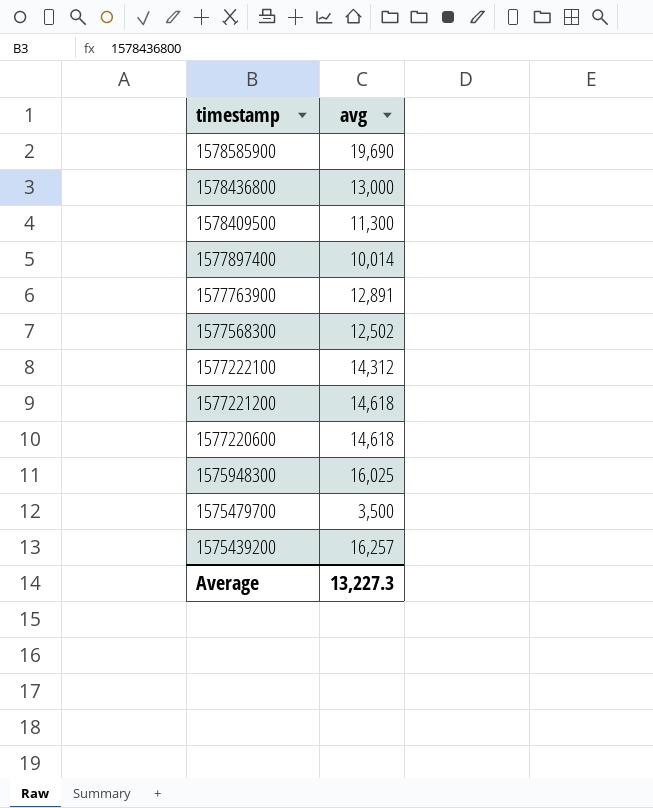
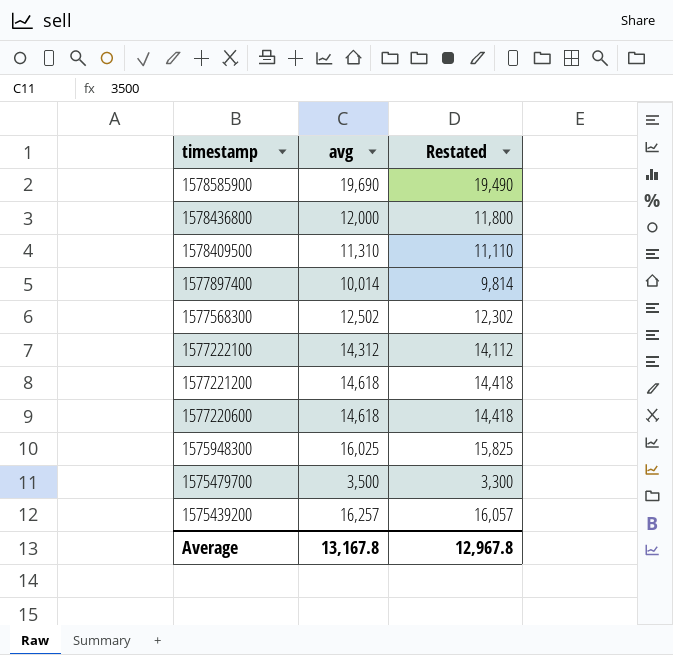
column Restated | formula: none -> [avg] - 200
row 1577763900: 12,891 -> none
1578436800 | avg: 13,000 -> 12,000
1578409500 | avg: 11,300 -> 11,310
Average | avg: 13,227.3 -> 13,167.8

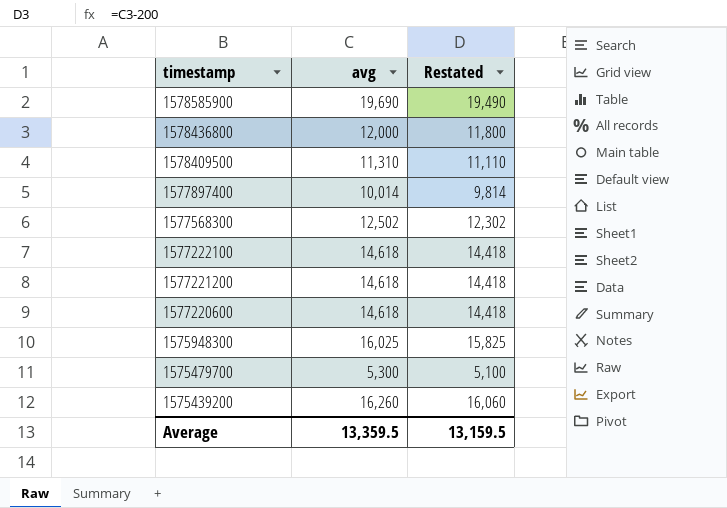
1577222100 | avg: 14,312 -> 14,618
1577222100 | Restated: 14,112 -> 14,418
1575479700 | avg: 3,500 -> 5,300
1575479700 | Restated: 3,300 -> 5,100
1575439200 | avg: 16,257 -> 16,260
1575439200 | Restated: 16,057 -> 16,060
Average | avg: 13,167.8 -> 13,359.5
Average | Restated: 12,967.8 -> 13,159.5

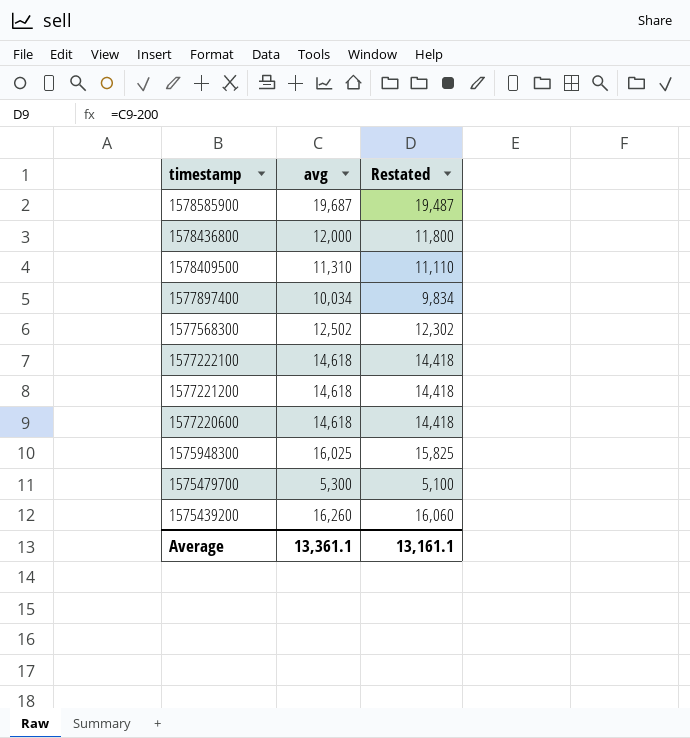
1578585900 | avg: 19,690 -> 19,687
1578585900 | Restated: 19,490 -> 19,487
1577897400 | avg: 10,014 -> 10,034
1577897400 | Restated: 9,814 -> 9,834
Average | avg: 13,359.5 -> 13,361.1
Average | Restated: 13,159.5 -> 13,161.1

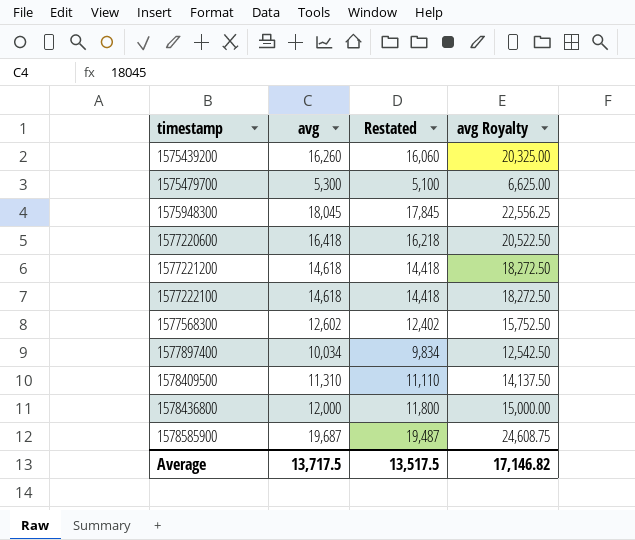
row order: timestamp descending -> timestamp ascending
column avg Royalty | formula: none -> [avg] * 1.25
1575948300 | avg: 16,025 -> 18,045
1575948300 | Restated: 15,825 -> 17,845
1577220600 | avg: 14,618 -> 16,418
1577220600 | Restated: 14,418 -> 16,218
1577568300 | avg: 12,502 -> 12,602
1577568300 | Restated: 12,302 -> 12,402
Average | avg: 13,361.1 -> 13,717.5
Average | Restated: 13,161.1 -> 13,517.5

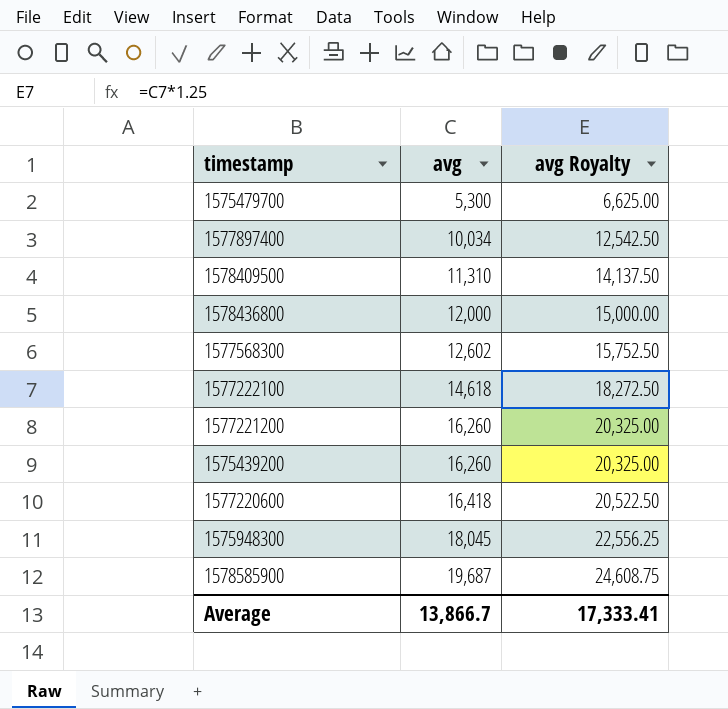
row order: timestamp ascending -> avg ascending
column Restated | formula: [avg] - 200 -> none
1577221200 | avg: 14,618 -> 16,260
1577221200 | avg Royalty: 18,272.50 -> 20,325.00
Average | avg: 13,717.5 -> 13,866.7
Average | avg Royalty: 17,146.82 -> 17,333.41

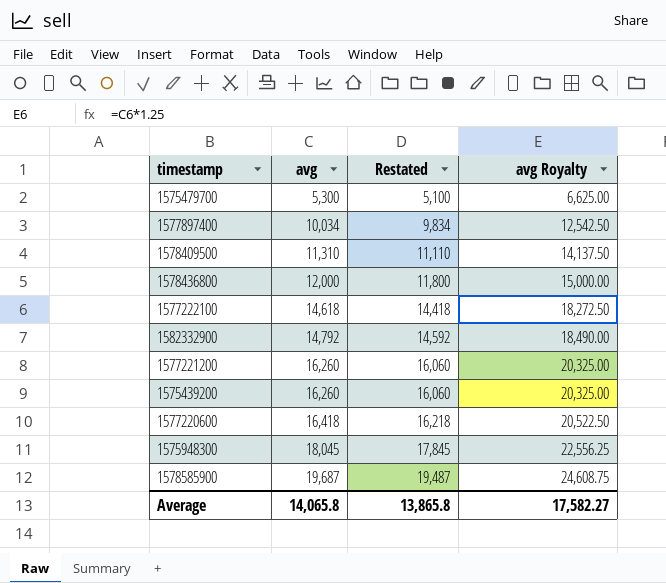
column Restated | formula: none -> [avg] - 200
row 1577568300: 12,602 | 15,752.50 -> none
row 1582332900: none -> 14,792 | 14,592 | 18,490.00
Average | avg: 13,866.7 -> 14,065.8
Average | avg Royalty: 17,333.41 -> 17,582.27

